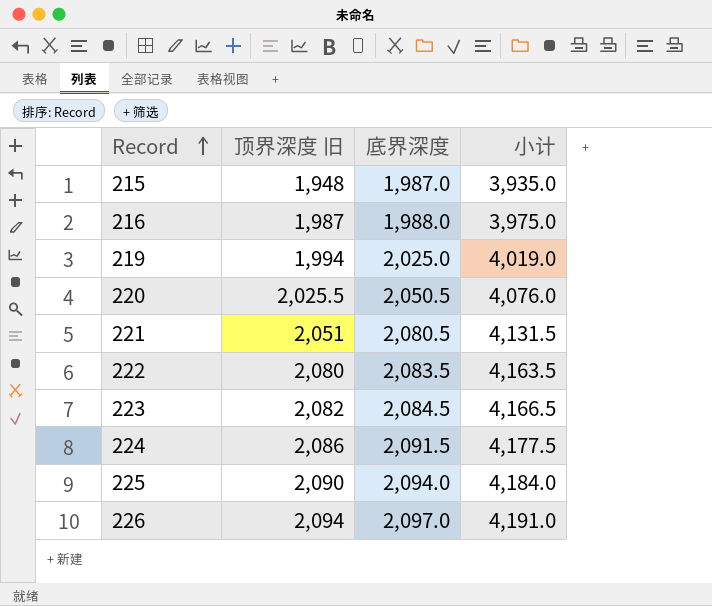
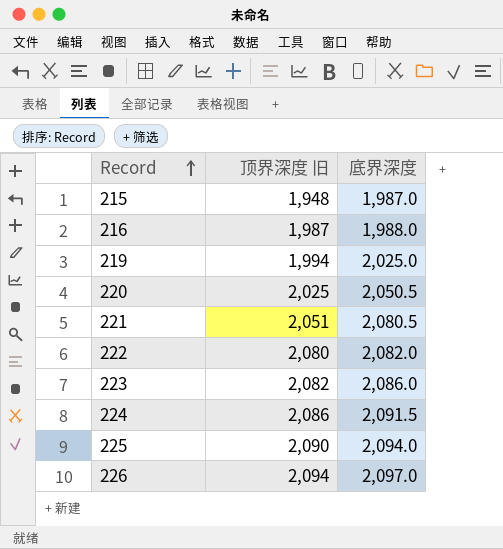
column 小计 | formula: [顶界深度 旧] + [底界深度] -> none
220 | 顶界深度 旧: 2,025.5 -> 2,025
222 | 底界深度: 2,083.5 -> 2,082.0
223 | 底界深度: 2,084.5 -> 2,086.0

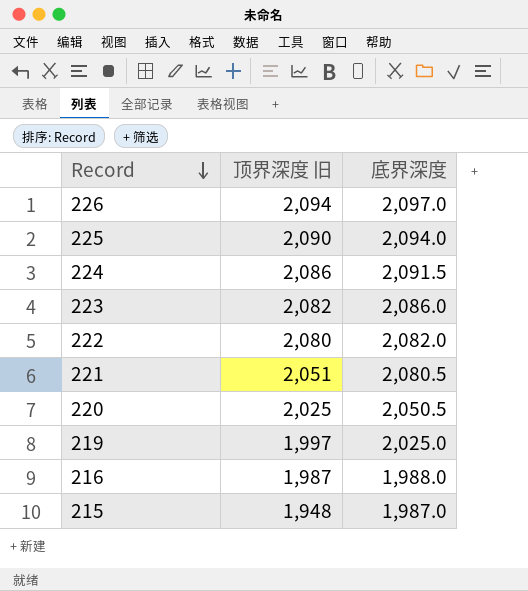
row order: Record ascending -> Record descending
219 | 顶界深度 旧: 1,994 -> 1,997

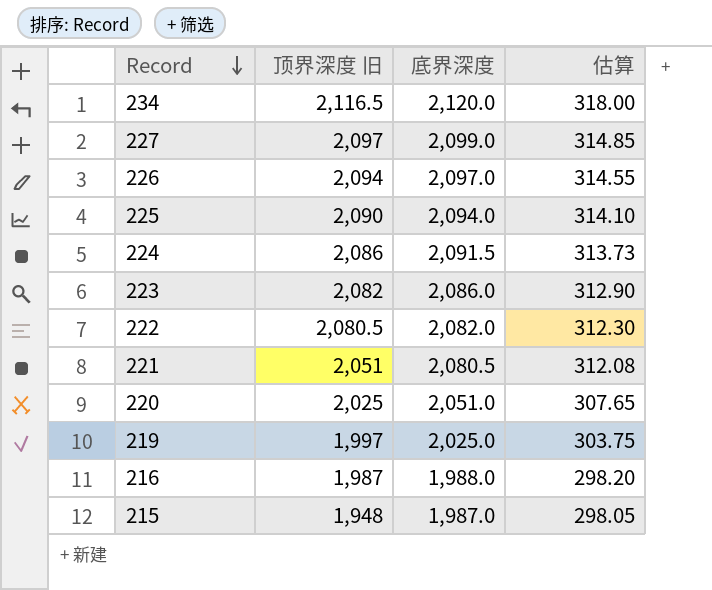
column 估算 | formula: none -> [底界深度] * 0.15
row 234: none -> 2,116.5 | 2,120.0 | 318.00
row 227: none -> 2,097 | 2,099.0 | 314.85
222 | 顶界深度 旧: 2,080 -> 2,080.5
220 | 底界深度: 2,050.5 -> 2,051.0

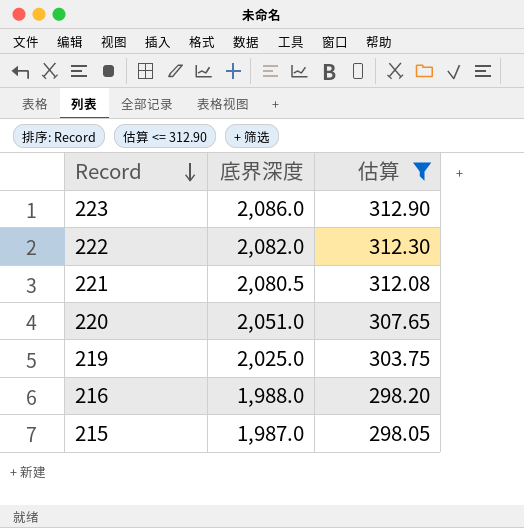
filter: none -> 估算 <= 312.90
column 顶界深度 旧 | position: 2 -> none

